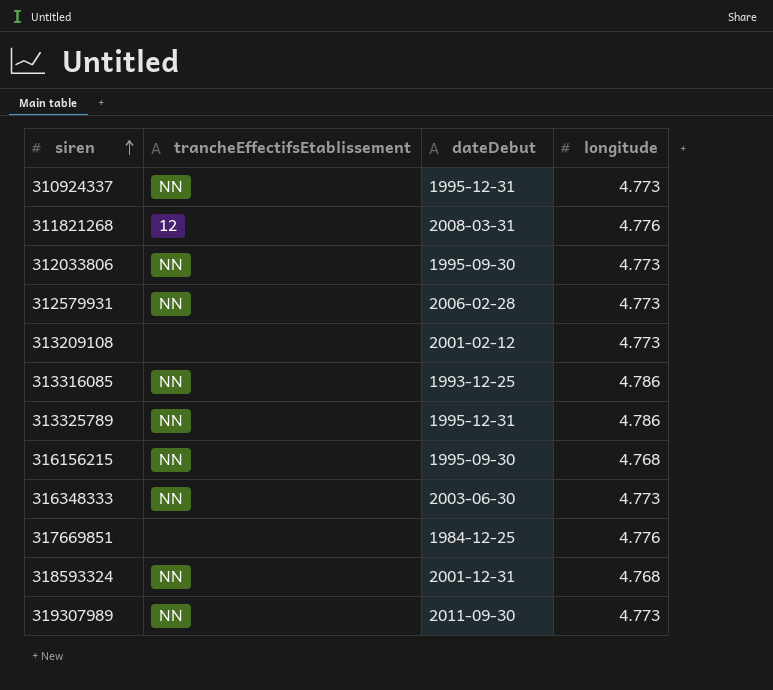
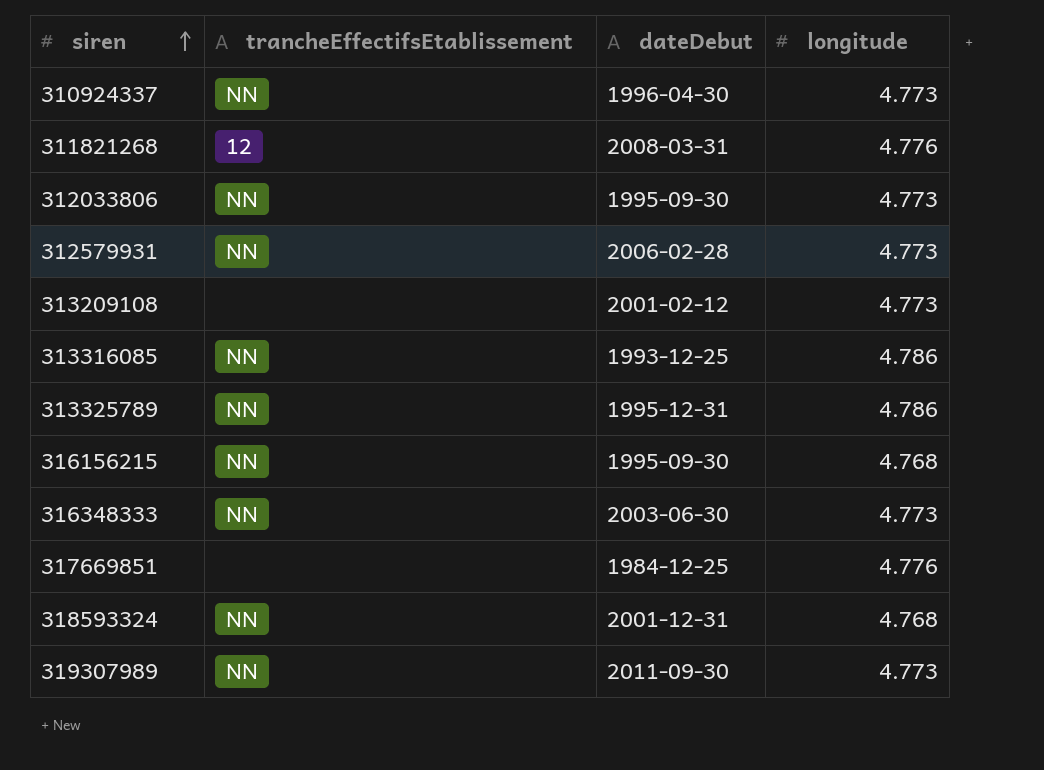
310924337 | dateDebut: 1995-12-31 -> 1996-04-30

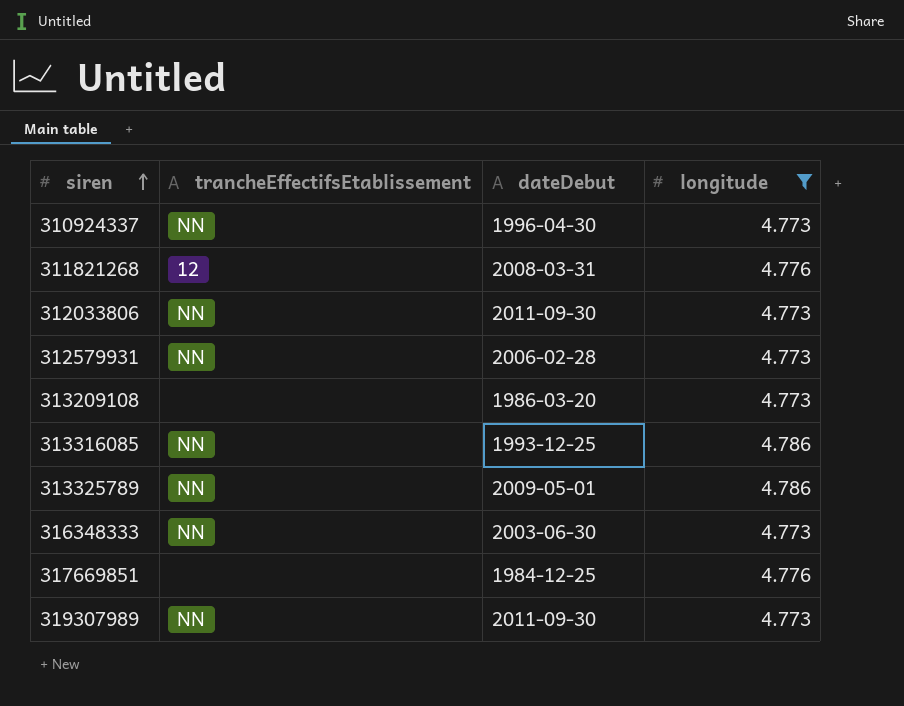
filter: none -> longitude != 4.768
312033806 | dateDebut: 1995-09-30 -> 2011-09-30
313209108 | dateDebut: 2001-02-12 -> 1986-03-20
313325789 | dateDebut: 1995-12-31 -> 2009-05-01

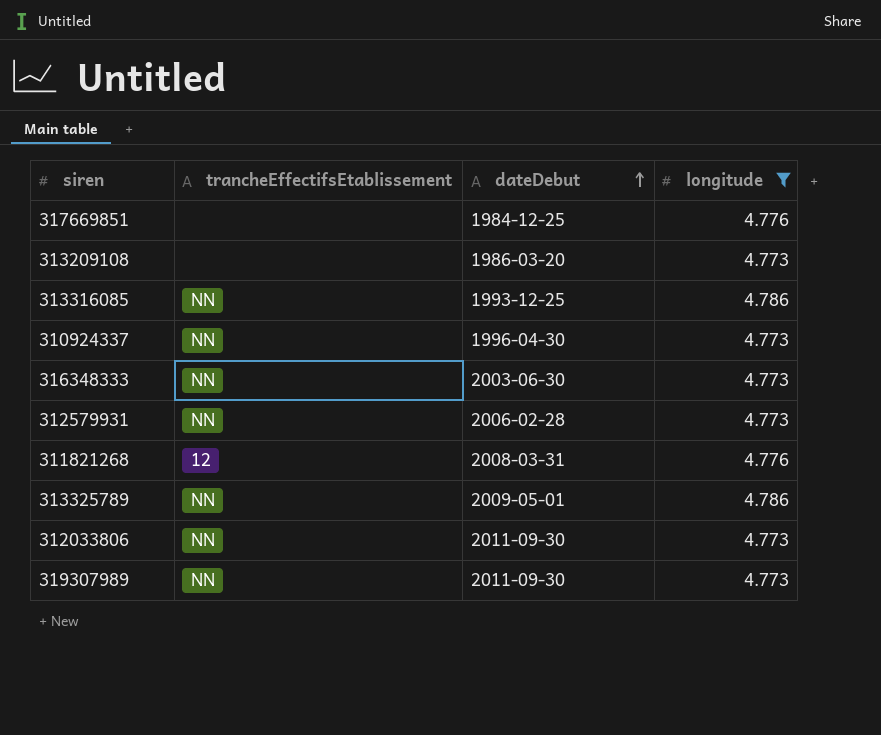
row order: siren ascending -> dateDebut ascending

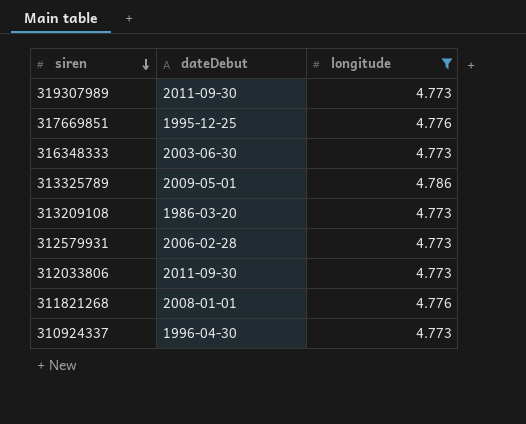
row order: dateDebut ascending -> siren descending
column trancheEffectifsEtablissement | position: 2 -> none
row 313316085: NN | 1993-12-25 | 4.786 -> none
317669851 | dateDebut: 1984-12-25 -> 1995-12-25
311821268 | dateDebut: 2008-03-31 -> 2008-01-01

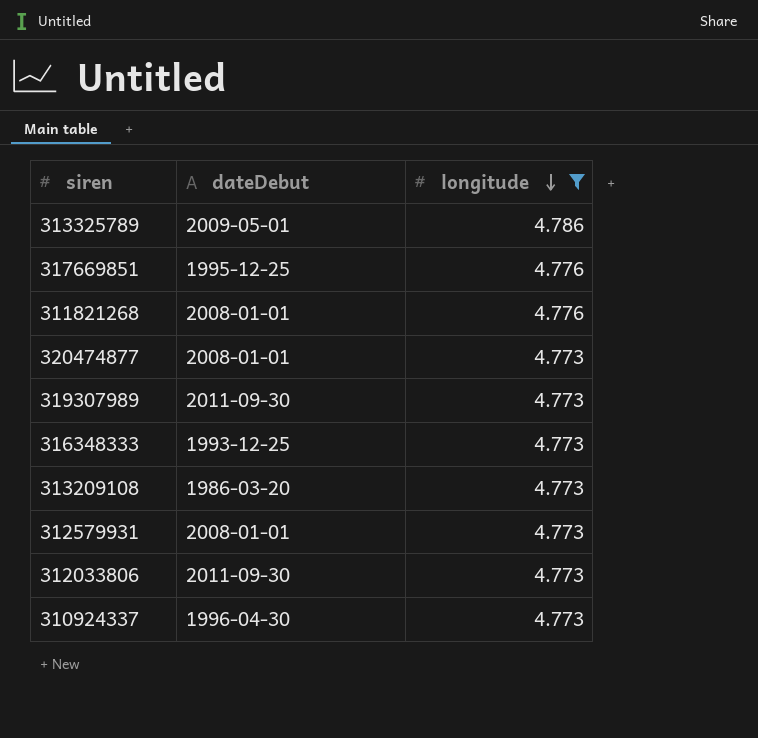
row order: siren descending -> longitude descending
row 320474877: none -> 2008-01-01 | 4.773
316348333 | dateDebut: 2003-06-30 -> 1993-12-25
312579931 | dateDebut: 2006-02-28 -> 2008-01-01

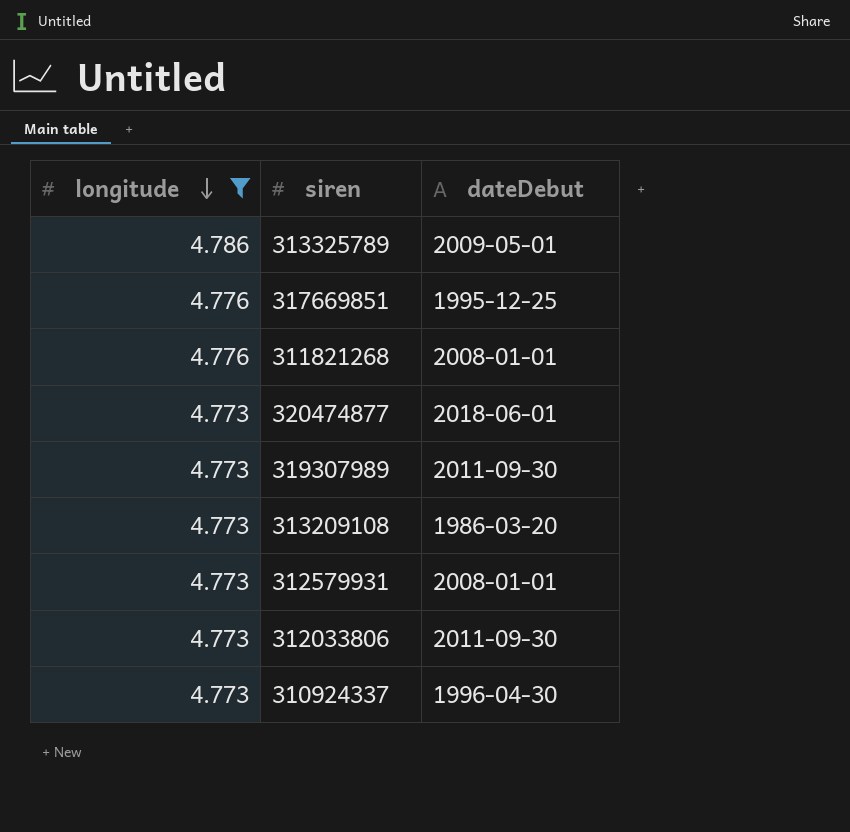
column longitude | position: 3 -> 1
row 316348333: 1993-12-25 | 4.773 -> none
320474877 | dateDebut: 2008-01-01 -> 2018-06-01

